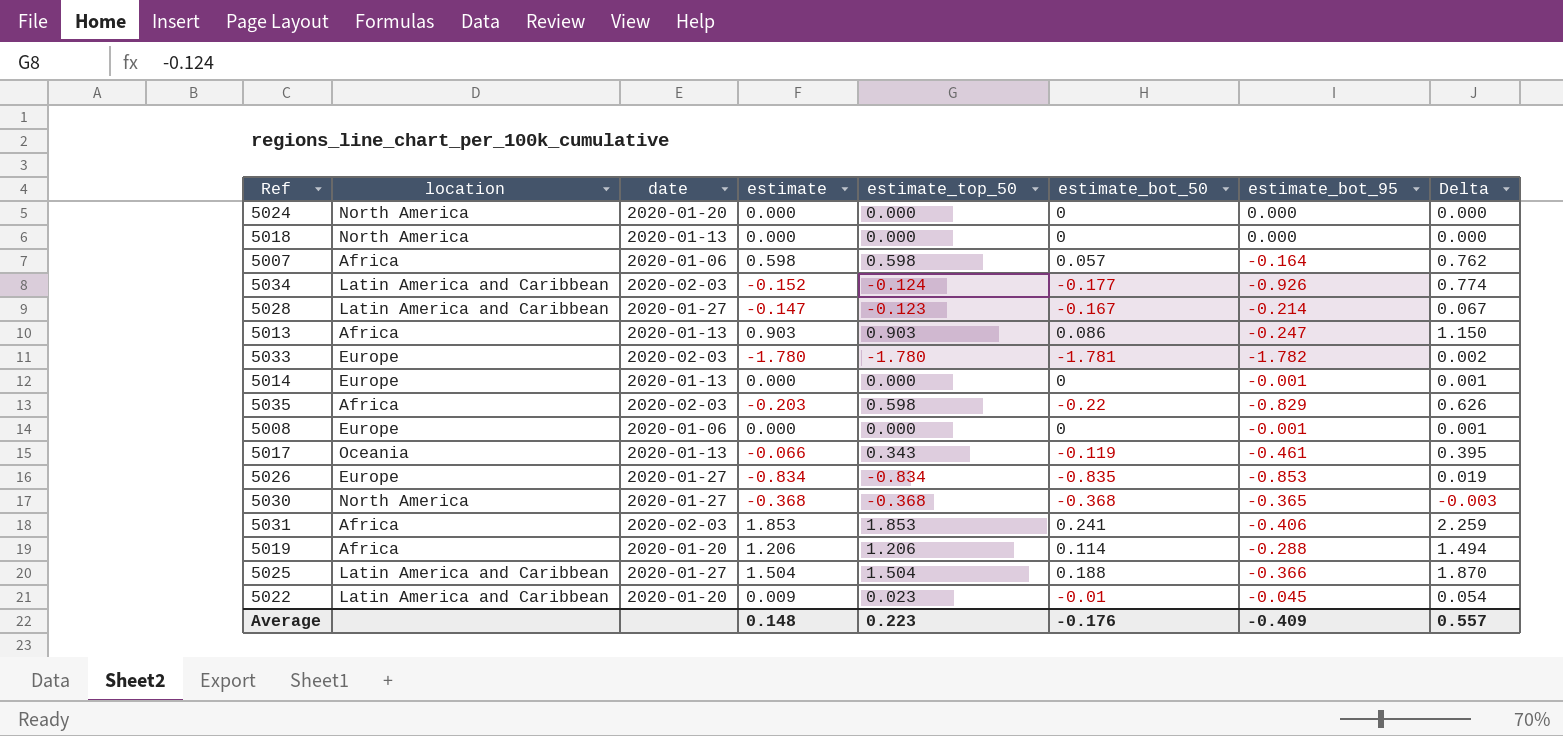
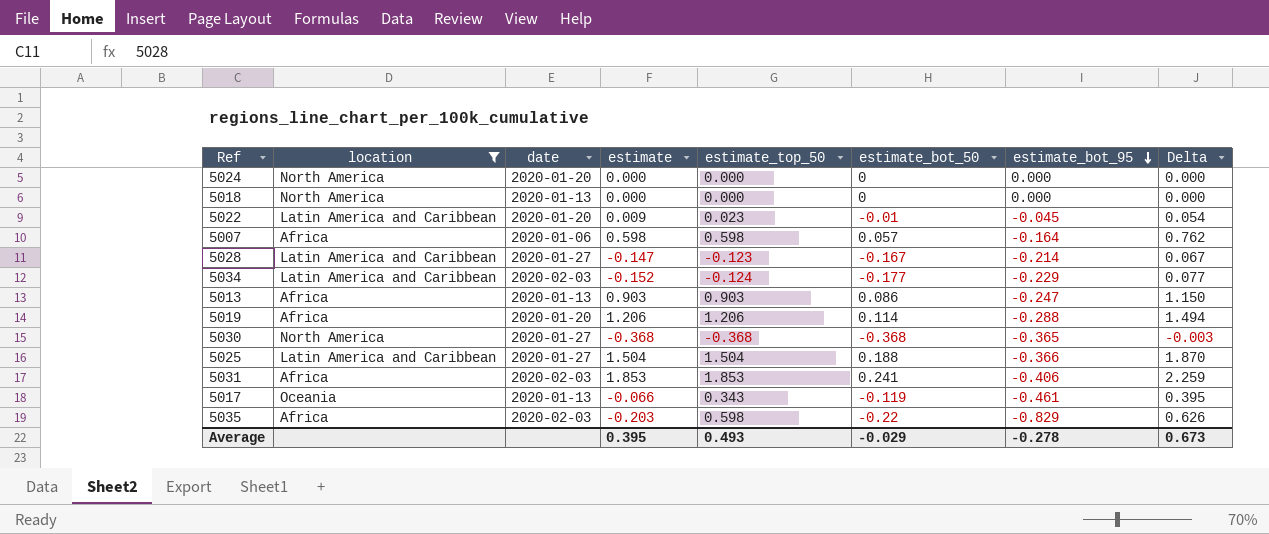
filter: none -> location != Europe
row order: none -> estimate_bot_95 descending
5034 | estimate_bot_95: -0.926 -> -0.229
5034 | Delta: 0.774 -> 0.077
Average | estimate: 0.148 -> 0.395
Average | estimate_top_50: 0.223 -> 0.493
Average | estimate_bot_50: -0.176 -> -0.029
Average | estimate_bot_95: -0.409 -> -0.278
Average | Delta: 0.557 -> 0.673

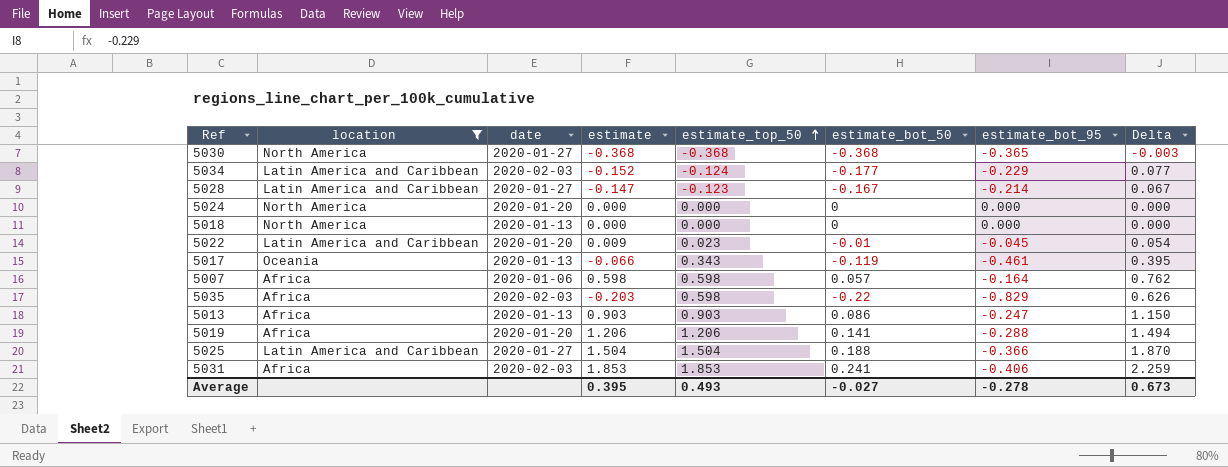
row order: estimate_bot_95 descending -> estimate_top_50 ascending
5019 | estimate_bot_50: 0.114 -> 0.141
Average | estimate_bot_50: -0.029 -> -0.027

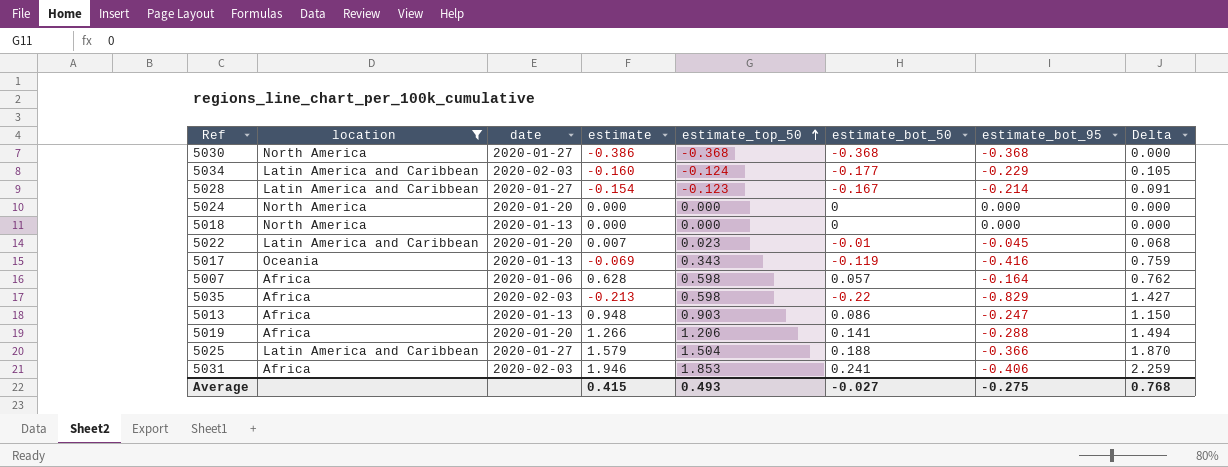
column Delta | formula: [estimate] - [estimate_bot_95] -> [estimate_top_50] - [estimate_bot_95]
5030 | estimate: -0.368 -> -0.386
5030 | estimate_bot_95: -0.365 -> -0.368
5034 | estimate: -0.152 -> -0.160
5028 | estimate: -0.147 -> -0.154
5022 | estimate: 0.009 -> 0.007
5017 | estimate: -0.066 -> -0.069
5017 | estimate_bot_95: -0.461 -> -0.416
5007 | estimate: 0.598 -> 0.628
5035 | estimate: -0.203 -> -0.213
5013 | estimate: 0.903 -> 0.948
5019 | estimate: 1.206 -> 1.266
5025 | estimate: 1.504 -> 1.579
5031 | estimate: 1.853 -> 1.946
Average | estimate: 0.395 -> 0.415
Average | estimate_bot_95: -0.278 -> -0.275
Average | Delta: 0.673 -> 0.768

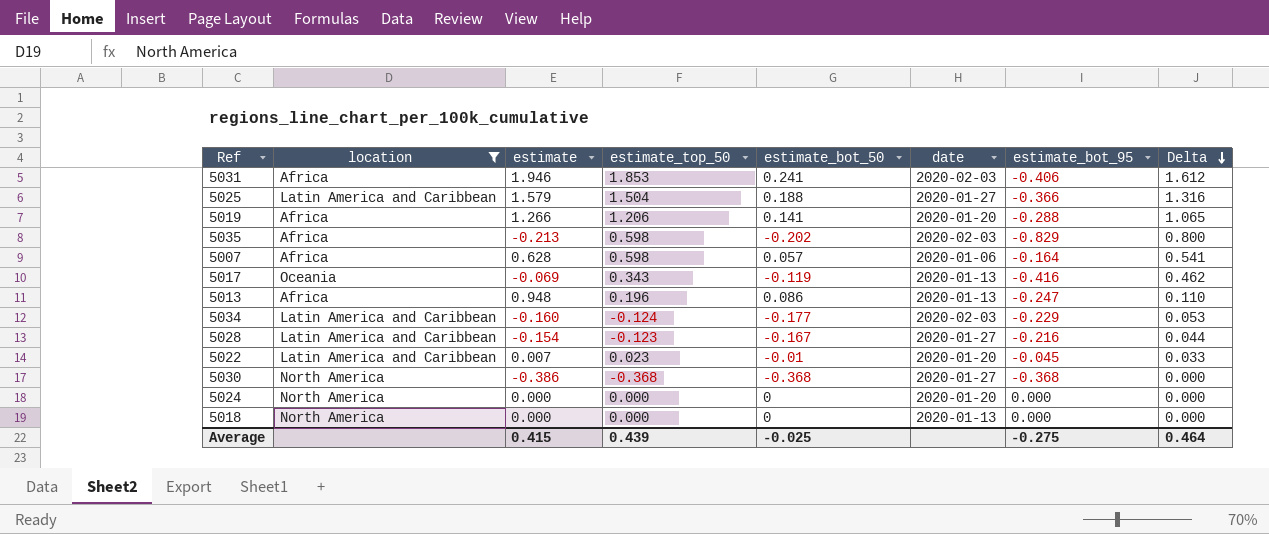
row order: estimate_top_50 ascending -> Delta descending
column date | position: 3 -> 6
column Delta | formula: [estimate_top_50] - [estimate_bot_95] -> [estimate_top_50] - [estimate_bot_50]
5035 | estimate_bot_50: -0.22 -> -0.202
5013 | estimate_top_50: 0.903 -> 0.196
5028 | estimate_bot_95: -0.214 -> -0.216
Average | estimate_top_50: 0.493 -> 0.439
Average | estimate_bot_50: -0.027 -> -0.025
Average | Delta: 0.768 -> 0.464

